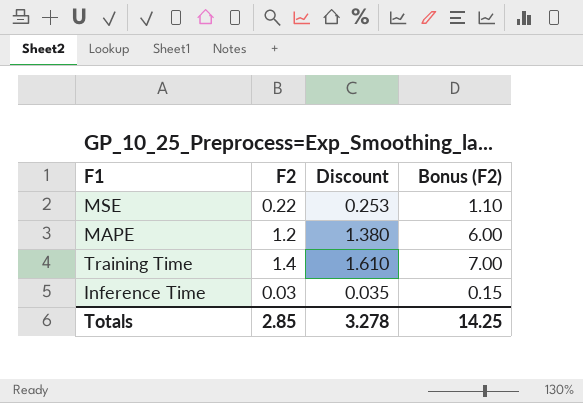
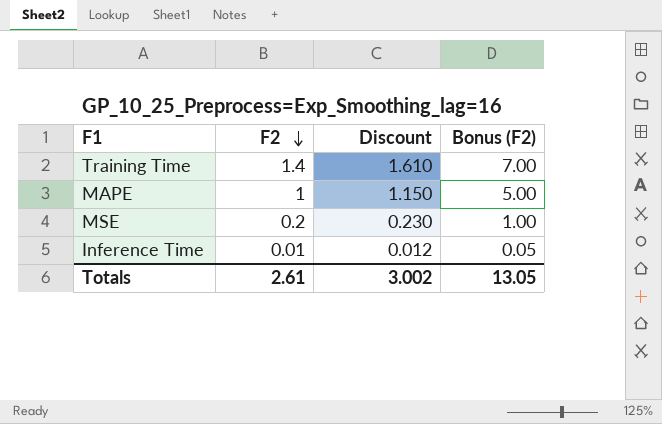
row order: none -> F2 descending
MAPE | F2: 1.2 -> 1
MAPE | Discount: 1.380 -> 1.150
MAPE | Bonus (F2): 6.00 -> 5.00
MSE | F2: 0.22 -> 0.2
MSE | Discount: 0.253 -> 0.230
MSE | Bonus (F2): 1.10 -> 1.00
Inference Time | F2: 0.03 -> 0.01
Inference Time | Discount: 0.035 -> 0.012
Inference Time | Bonus (F2): 0.15 -> 0.05
Totals | F2: 2.85 -> 2.61
Totals | Discount: 3.278 -> 3.002
Totals | Bonus (F2): 14.25 -> 13.05

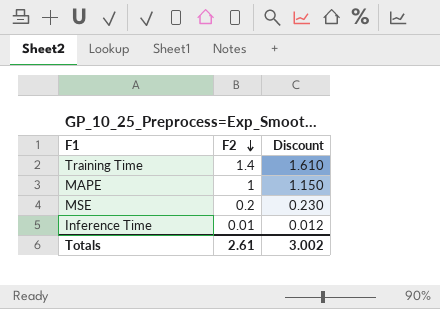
column Bonus (F2) | formula: [F2] * 5 -> none

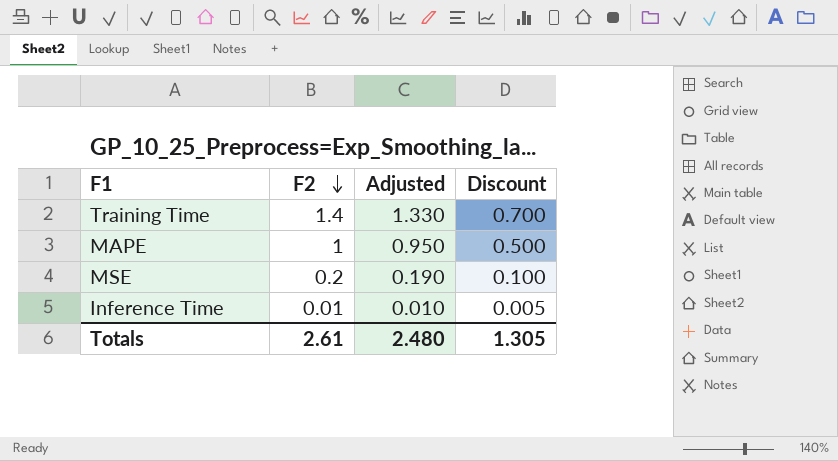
column Adjusted | formula: none -> [F2] * 0.95
column Discount | formula: [F2] * 1.15 -> [F2] * 0.5
Totals | Discount: 3.002 -> 1.305

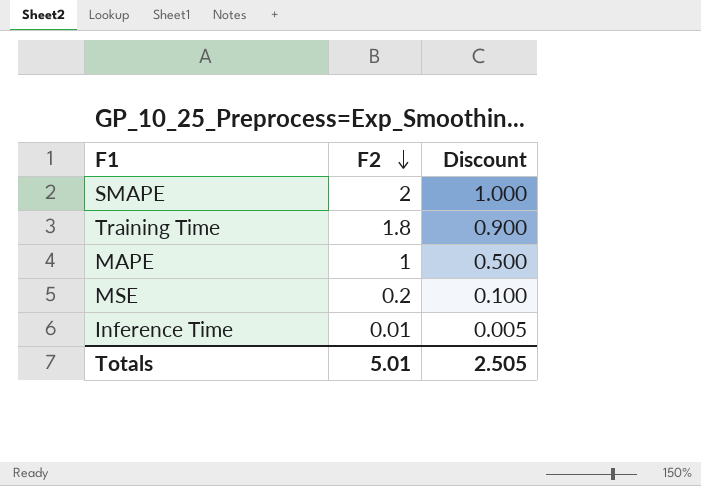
column Adjusted | formula: [F2] * 0.95 -> none
row SMAPE: none -> 2 | 1.000
Training Time | F2: 1.4 -> 1.8
Training Time | Discount: 0.700 -> 0.900
Totals | F2: 2.61 -> 5.01
Totals | Discount: 1.305 -> 2.505

